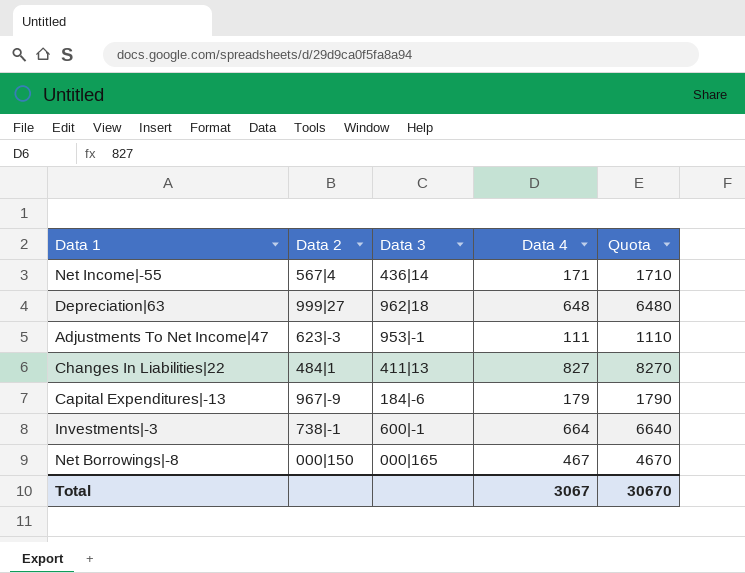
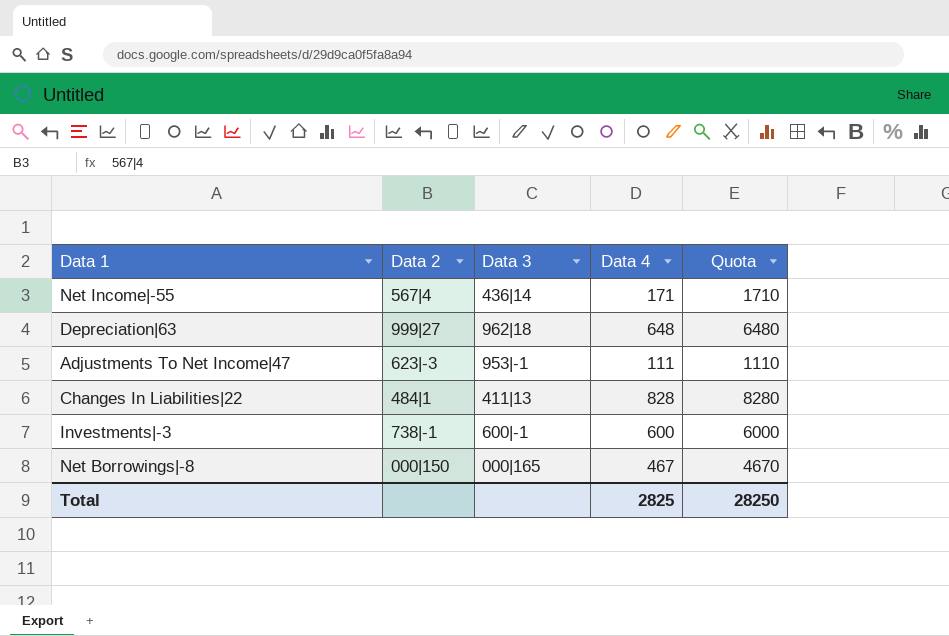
row Capital Expenditures|-13: 967|-9 | 184|-6 | 179 | 1790 -> none
Changes In Liabilities|22 | Data 4: 827 -> 828
Changes In Liabilities|22 | Quota: 8270 -> 8280
Investments|-3 | Data 4: 664 -> 600
Investments|-3 | Quota: 6640 -> 6000
Total | Data 4: 3067 -> 2825
Total | Quota: 30670 -> 28250

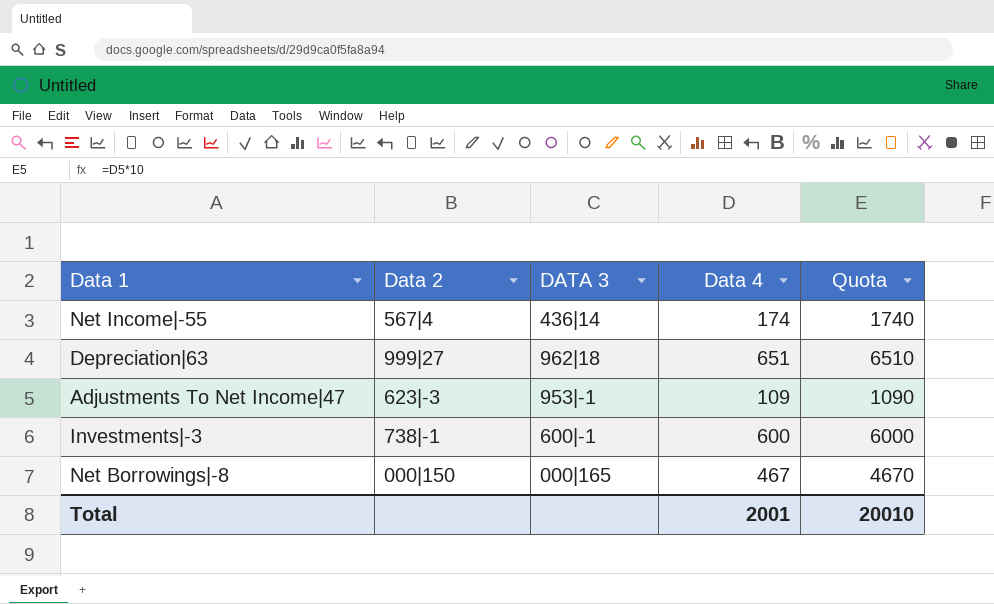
column name: Data 3 -> DATA 3
row Changes In Liabilities|22: 484|1 | 411|13 | 828 | 8280 -> none
Net Income|-55 | Data 4: 171 -> 174
Net Income|-55 | Quota: 1710 -> 1740
Depreciation|63 | Data 4: 648 -> 651
Depreciation|63 | Quota: 6480 -> 6510
Adjustments To Net Income|47 | Data 4: 111 -> 109
Adjustments To Net Income|47 | Quota: 1110 -> 1090
Total | Data 4: 2825 -> 2001
Total | Quota: 28250 -> 20010

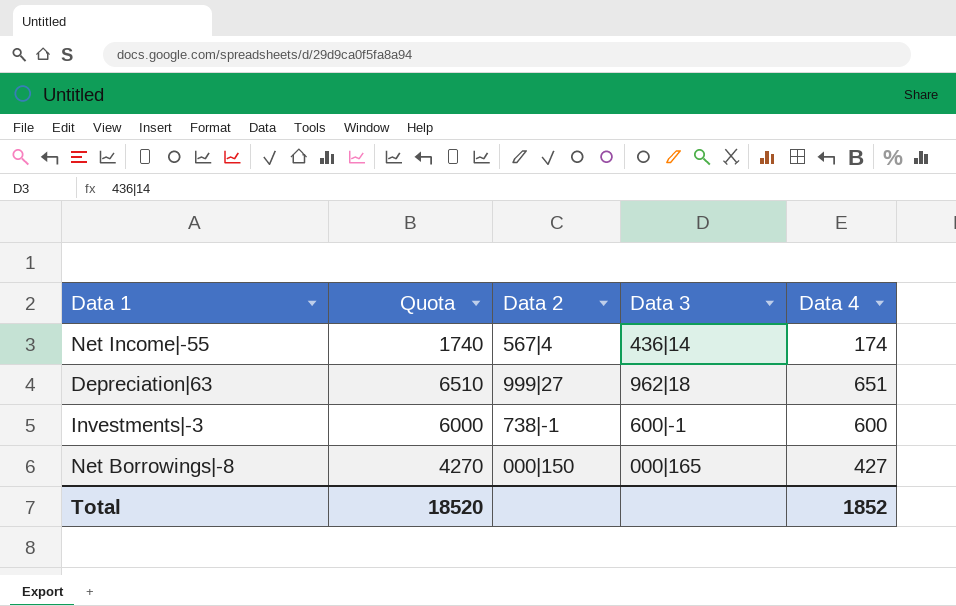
column Quota | position: 5 -> 2
column name: DATA 3 -> Data 3
row Adjustments To Net Income|47: 623|-3 | 953|-1 | 109 | 1090 -> none
Net Borrowings|-8 | Quota: 4670 -> 4270
Net Borrowings|-8 | Data 4: 467 -> 427
Total | Quota: 20010 -> 18520
Total | Data 4: 2001 -> 1852

